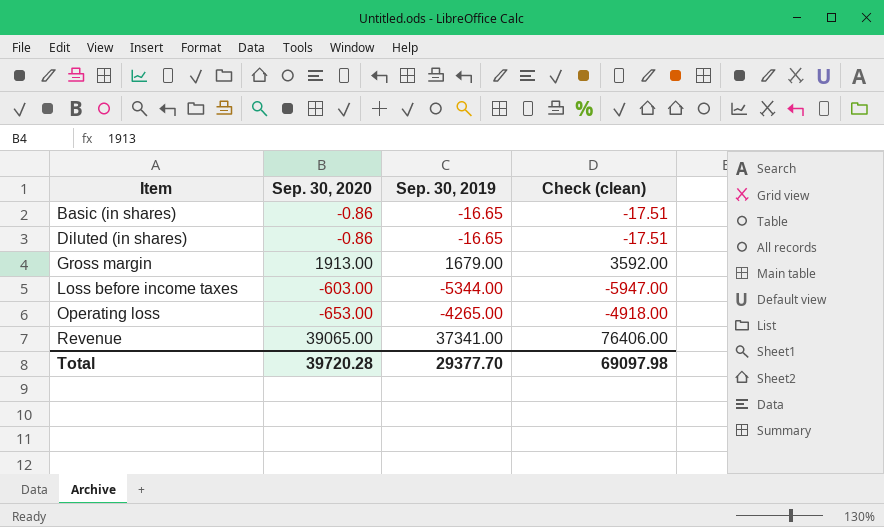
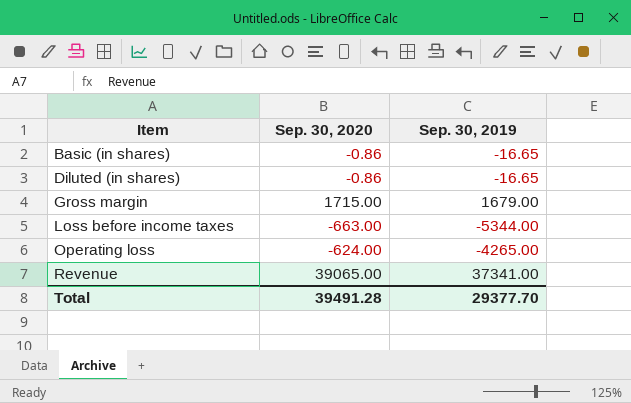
column Check (clean) | formula: [Sep. 30, 2020] + [Sep. 30, 2019] -> none
Gross margin | Sep. 30, 2020: 1913.00 -> 1715.00
Loss before income taxes | Sep. 30, 2020: -603.00 -> -663.00
Operating loss | Sep. 30, 2020: -653.00 -> -624.00
Total | Sep. 30, 2020: 39720.28 -> 39491.28

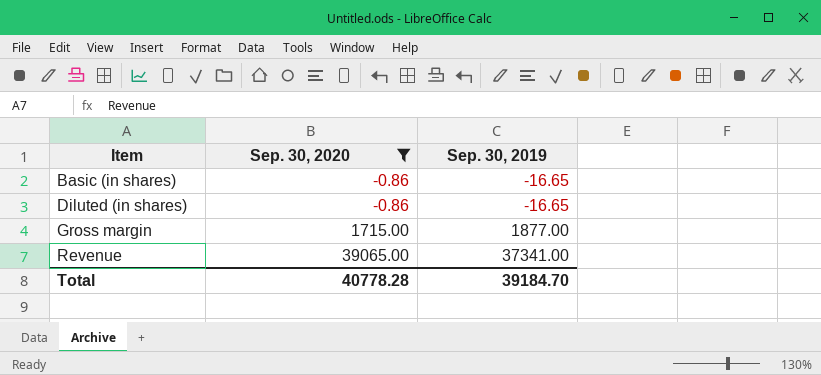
filter: none -> Sep. 30, 2020 >= -0.86
Gross margin | Sep. 30, 2019: 1679.00 -> 1877.00
Total | Sep. 30, 2020: 39491.28 -> 40778.28
Total | Sep. 30, 2019: 29377.70 -> 39184.70

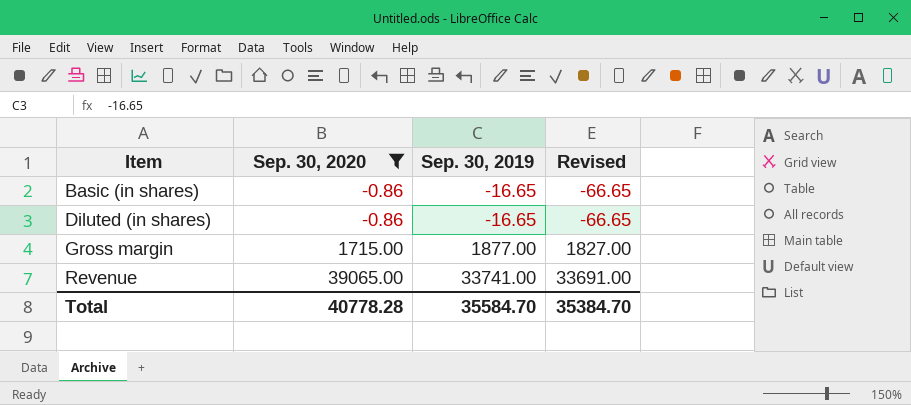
column Revised | formula: none -> [Sep. 30, 2019] - 50
Revenue | Sep. 30, 2019: 37341.00 -> 33741.00
Total | Sep. 30, 2019: 39184.70 -> 35584.70

